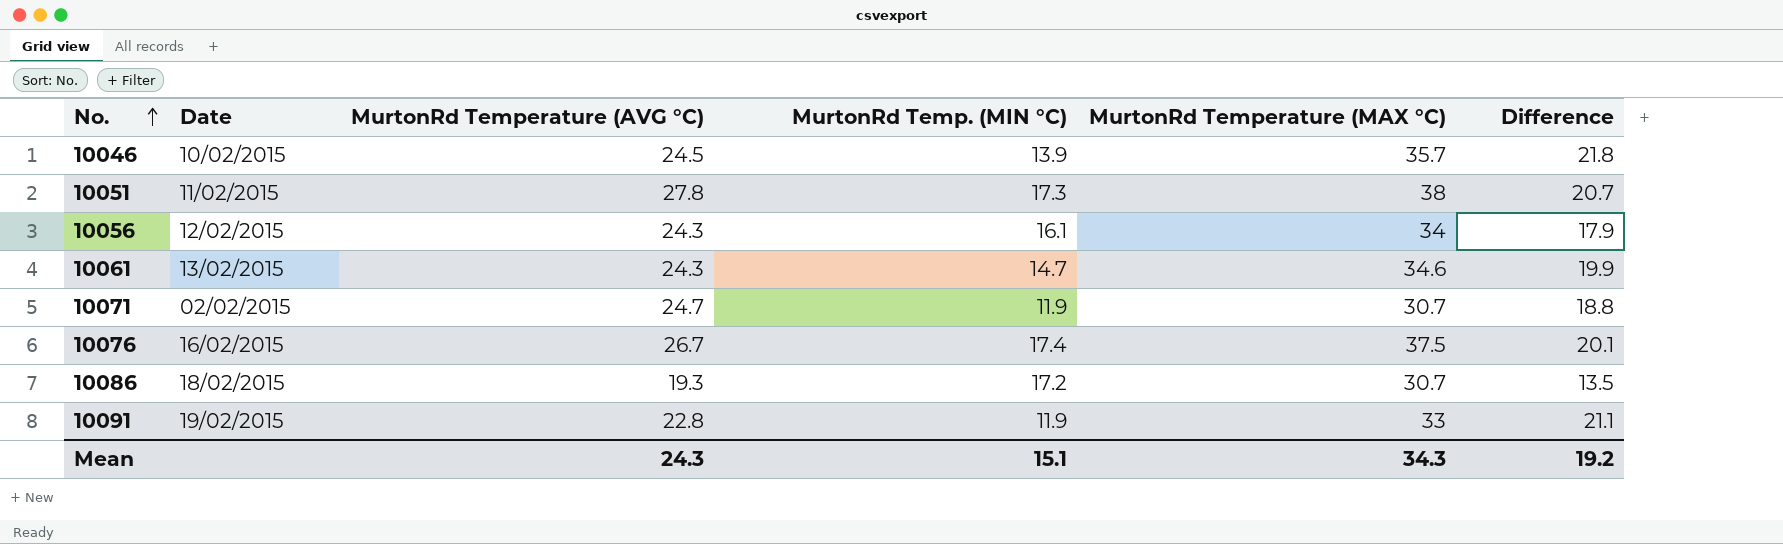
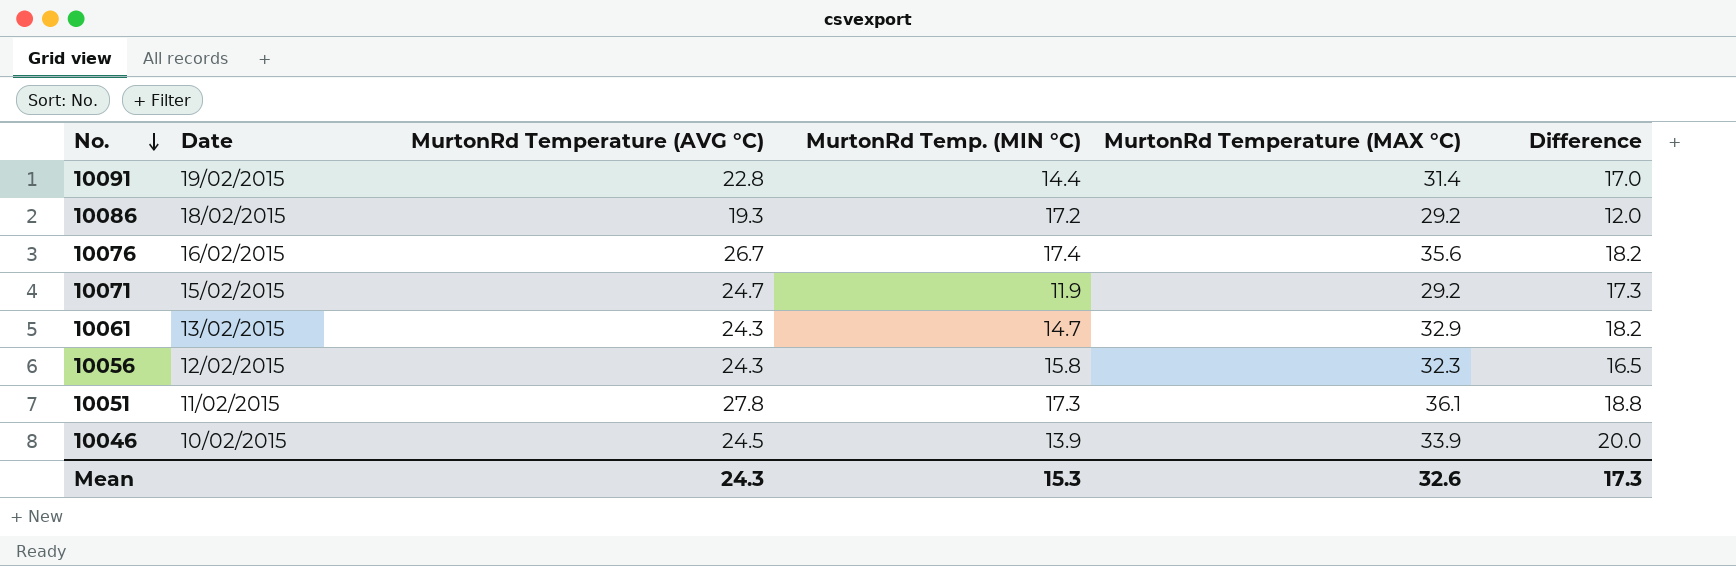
row order: No. ascending -> No. descending
10091 | MurtonRd Temp. (MIN °C): 11.9 -> 14.4
10091 | MurtonRd Temperature (MAX °C): 33 -> 31.4
10091 | Difference: 21.1 -> 17.0
10086 | MurtonRd Temperature (MAX °C): 30.7 -> 29.2
10086 | Difference: 13.5 -> 12.0
10076 | MurtonRd Temperature (MAX °C): 37.5 -> 35.6
10076 | Difference: 20.1 -> 18.2
10071 | Date: 02/02/2015 -> 15/02/2015
10071 | MurtonRd Temperature (MAX °C): 30.7 -> 29.2
10071 | Difference: 18.8 -> 17.3
10061 | MurtonRd Temperature (MAX °C): 34.6 -> 32.9
10061 | Difference: 19.9 -> 18.2
10056 | MurtonRd Temp. (MIN °C): 16.1 -> 15.8
10056 | MurtonRd Temperature (MAX °C): 34 -> 32.3
10056 | Difference: 17.9 -> 16.5
10051 | MurtonRd Temperature (MAX °C): 38 -> 36.1
10051 | Difference: 20.7 -> 18.8
10046 | MurtonRd Temperature (MAX °C): 35.7 -> 33.9
10046 | Difference: 21.8 -> 20.0
Mean | MurtonRd Temp. (MIN °C): 15.1 -> 15.3
Mean | MurtonRd Temperature (MAX °C): 34.3 -> 32.6
Mean | Difference: 19.2 -> 17.3

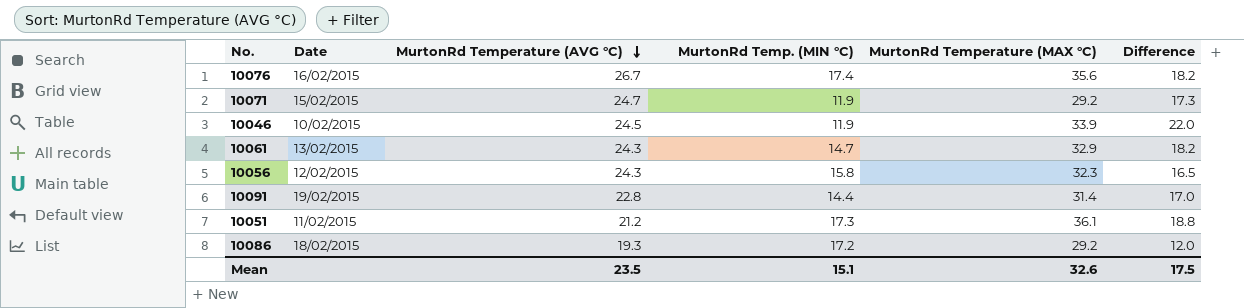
row order: No. descending -> MurtonRd Temperature (AVG °C) descending
10046 | MurtonRd Temp. (MIN °C): 13.9 -> 11.9
10046 | Difference: 20.0 -> 22.0
10051 | MurtonRd Temperature (AVG °C): 27.8 -> 21.2
Mean | MurtonRd Temperature (AVG °C): 24.3 -> 23.5
Mean | MurtonRd Temp. (MIN °C): 15.3 -> 15.1
Mean | Difference: 17.3 -> 17.5

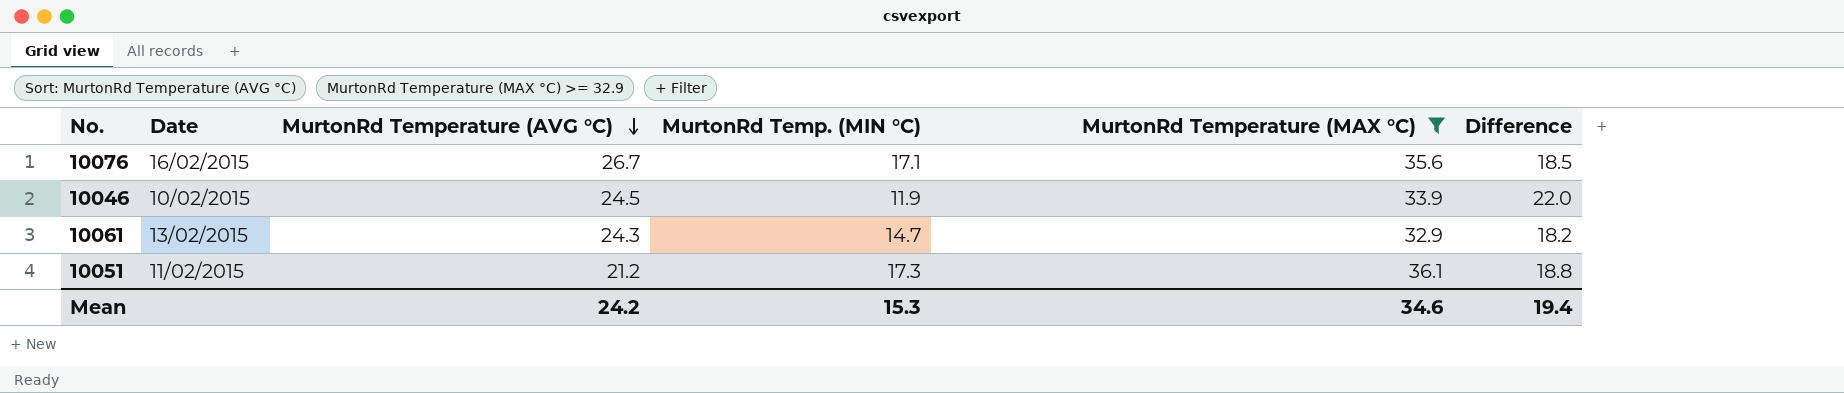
filter: none -> MurtonRd Temperature (MAX °C) >= 32.9
10076 | MurtonRd Temp. (MIN °C): 17.4 -> 17.1
10076 | Difference: 18.2 -> 18.5
Mean | MurtonRd Temperature (AVG °C): 23.5 -> 24.2
Mean | MurtonRd Temp. (MIN °C): 15.1 -> 15.3
Mean | MurtonRd Temperature (MAX °C): 32.6 -> 34.6
Mean | Difference: 17.5 -> 19.4

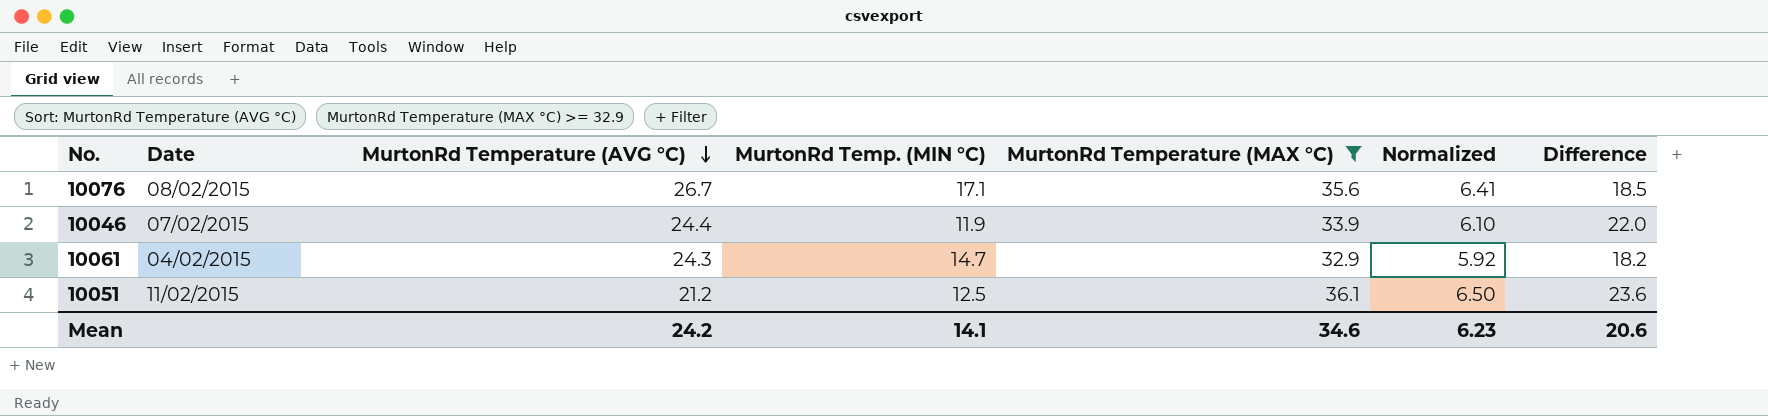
column Normalized | formula: none -> [MurtonRd Temperature (MAX °C)] * 0.18
10076 | Date: 16/02/2015 -> 08/02/2015
10046 | Date: 10/02/2015 -> 07/02/2015
10046 | MurtonRd Temperature (AVG °C): 24.5 -> 24.4
10061 | Date: 13/02/2015 -> 04/02/2015
10051 | MurtonRd Temp. (MIN °C): 17.3 -> 12.5
10051 | Difference: 18.8 -> 23.6
Mean | MurtonRd Temp. (MIN °C): 15.3 -> 14.1
Mean | Difference: 19.4 -> 20.6

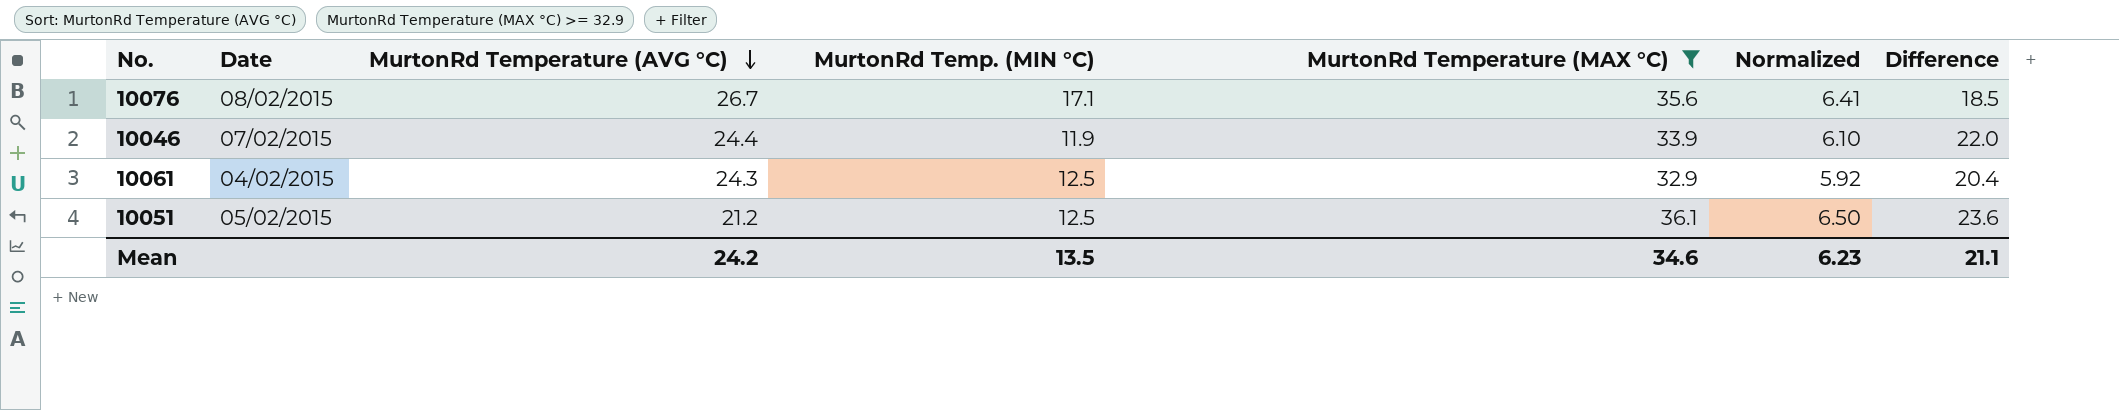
10061 | MurtonRd Temp. (MIN °C): 14.7 -> 12.5
10061 | Difference: 18.2 -> 20.4
10051 | Date: 11/02/2015 -> 05/02/2015
Mean | MurtonRd Temp. (MIN °C): 14.1 -> 13.5
Mean | Difference: 20.6 -> 21.1

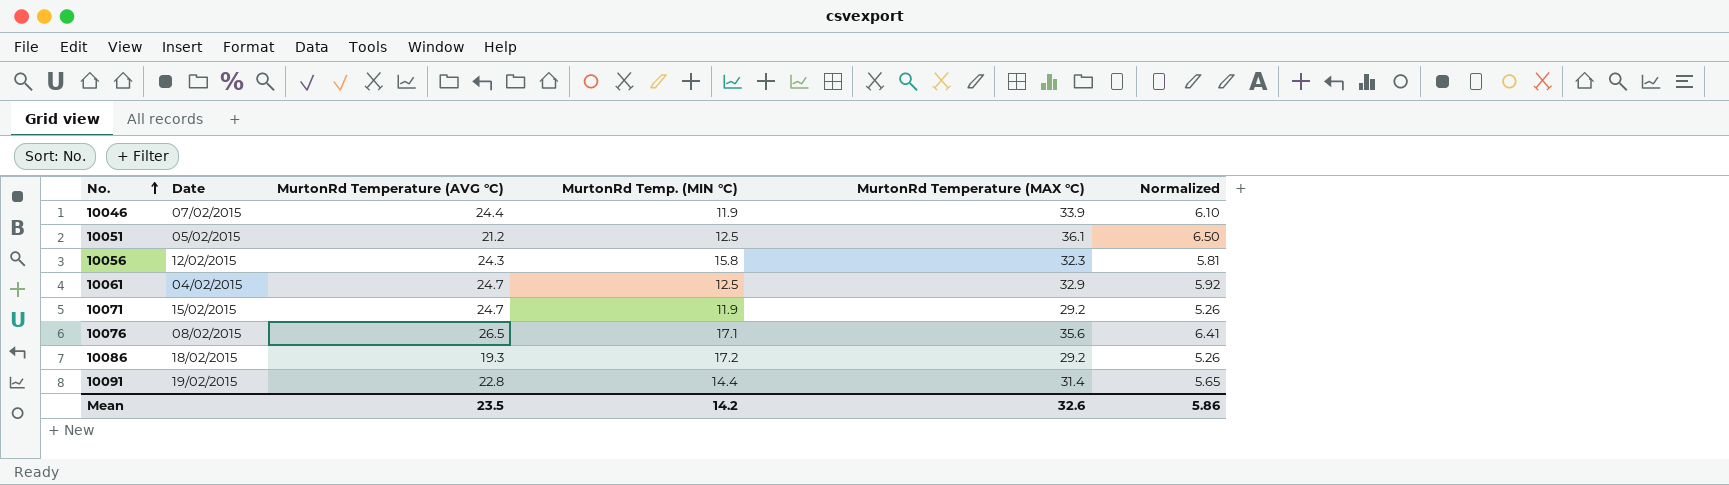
filter: MurtonRd Temperature (MAX °C) >= 32.9 -> none
row order: MurtonRd Temperature (AVG °C) descending -> No. ascending
column Difference | formula: [MurtonRd Temperature (MAX °C)] - [MurtonRd Temp. (MIN °C)] -> none
10061 | MurtonRd Temperature (AVG °C): 24.3 -> 24.7
10076 | MurtonRd Temperature (AVG °C): 26.7 -> 26.5
Mean | MurtonRd Temperature (AVG °C): 24.2 -> 23.5
Mean | MurtonRd Temp. (MIN °C): 13.5 -> 14.2
Mean | MurtonRd Temperature (MAX °C): 34.6 -> 32.6
Mean | Normalized: 6.23 -> 5.86

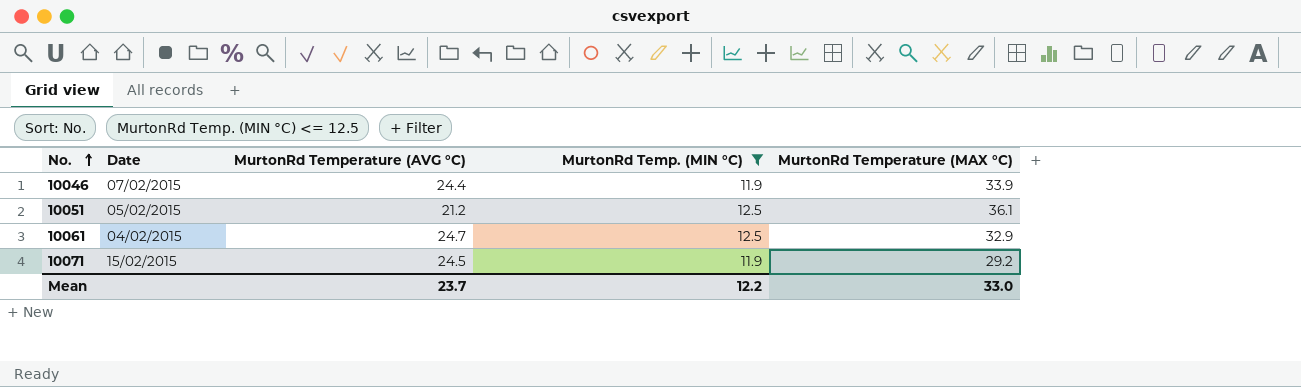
filter: none -> MurtonRd Temp. (MIN °C) <= 12.5
column Normalized | formula: [MurtonRd Temperature (MAX °C)] * 0.18 -> none
10071 | MurtonRd Temperature (AVG °C): 24.7 -> 24.5
Mean | MurtonRd Temperature (AVG °C): 23.5 -> 23.7
Mean | MurtonRd Temp. (MIN °C): 14.2 -> 12.2
Mean | MurtonRd Temperature (MAX °C): 32.6 -> 33.0

